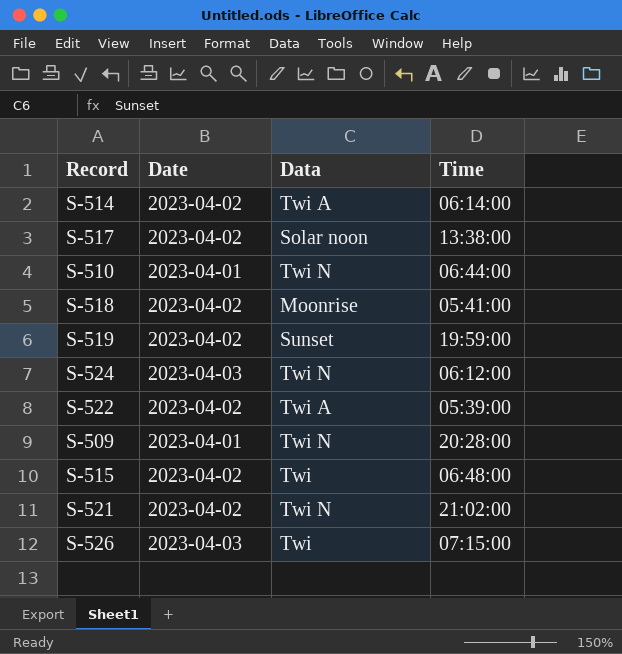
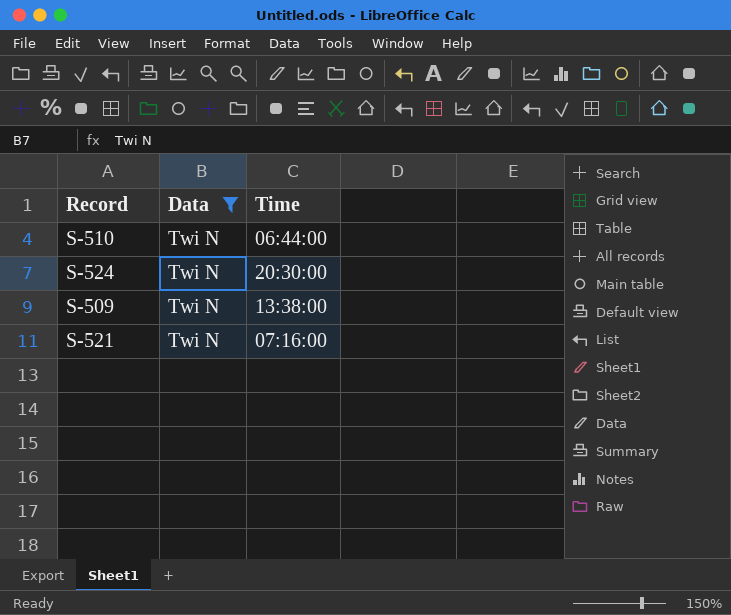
filter: none -> Data = Twi N
column Date | position: 2 -> none
S-524 | Time: 06:12:00 -> 20:30:00
S-509 | Time: 20:28:00 -> 13:38:00
S-521 | Time: 21:02:00 -> 07:16:00

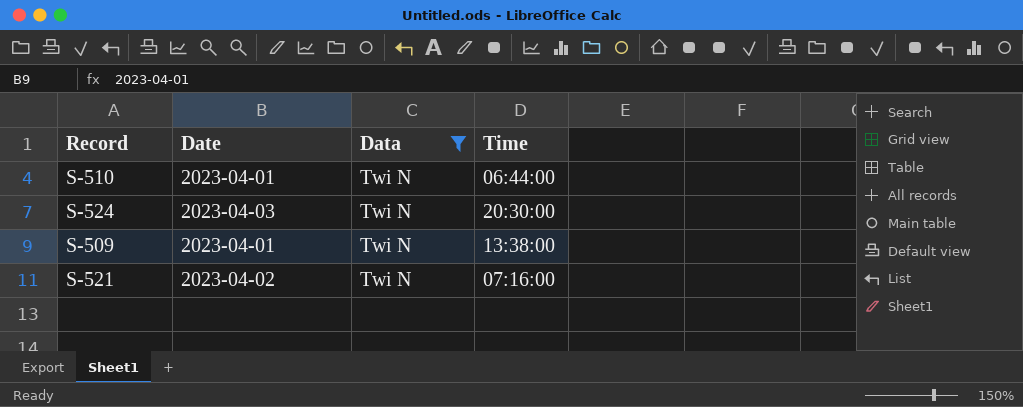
column Date | position: none -> 2

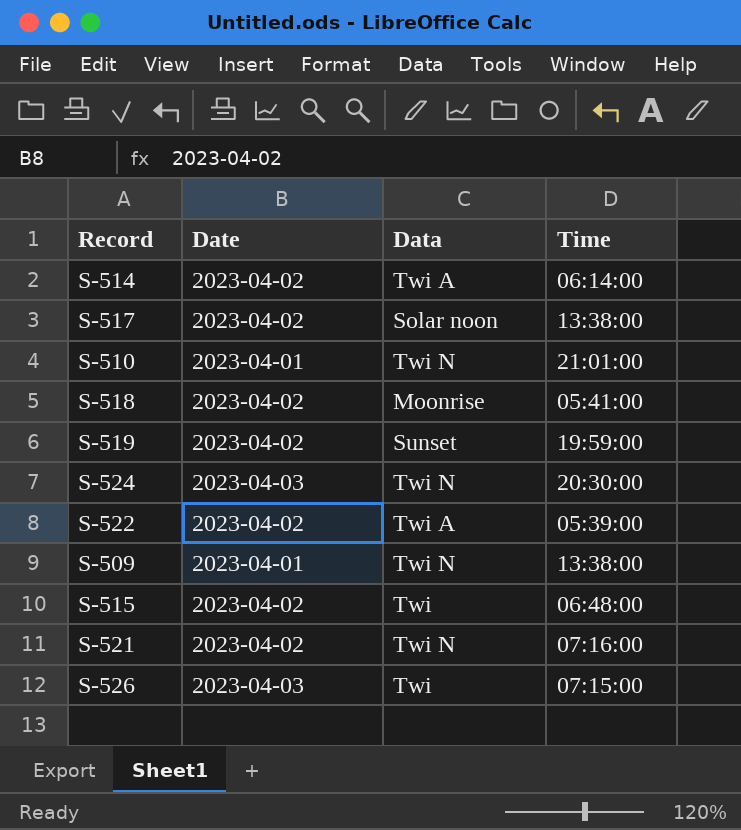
filter: Data = Twi N -> none
S-510 | Time: 06:44:00 -> 21:01:00

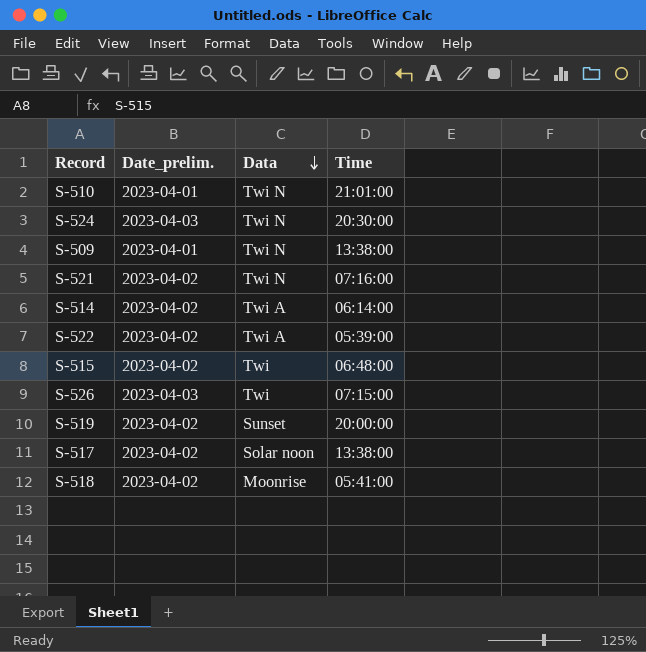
row order: none -> Data descending
column name: Date -> Date_prelim.
S-519 | Time: 19:59:00 -> 20:00:00

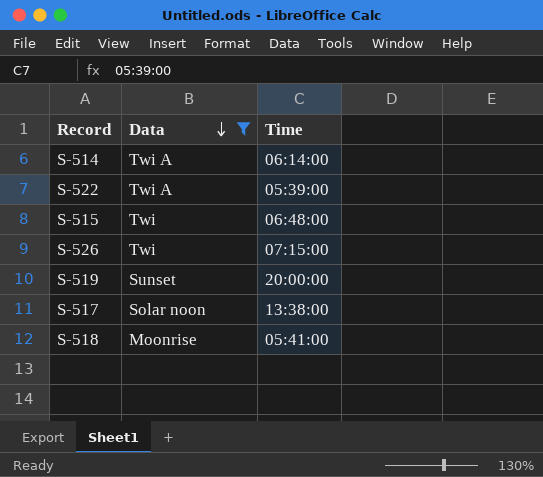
filter: none -> Data != Twi N
column Date_prelim. | position: 2 -> none

